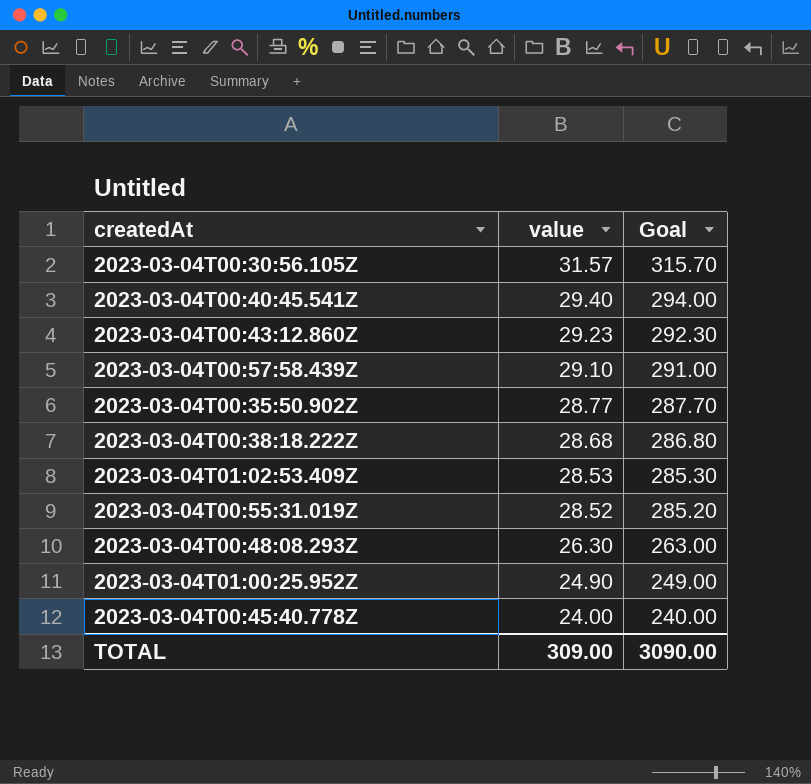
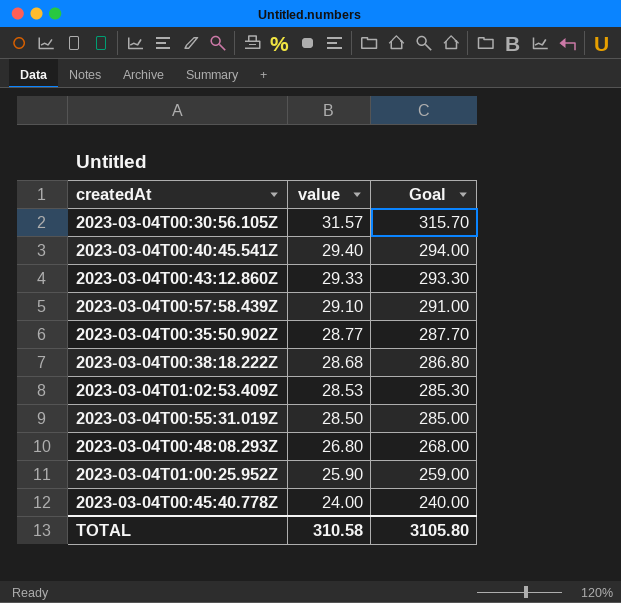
2023-03-04T00:43:12.860Z | value: 29.23 -> 29.33
2023-03-04T00:43:12.860Z | Goal: 292.30 -> 293.30
2023-03-04T00:55:31.019Z | value: 28.52 -> 28.50
2023-03-04T00:55:31.019Z | Goal: 285.20 -> 285.00
2023-03-04T00:48:08.293Z | value: 26.30 -> 26.80
2023-03-04T00:48:08.293Z | Goal: 263.00 -> 268.00
2023-03-04T01:00:25.952Z | value: 24.90 -> 25.90
2023-03-04T01:00:25.952Z | Goal: 249.00 -> 259.00
TOTAL | value: 309.00 -> 310.58
TOTAL | Goal: 3090.00 -> 3105.80

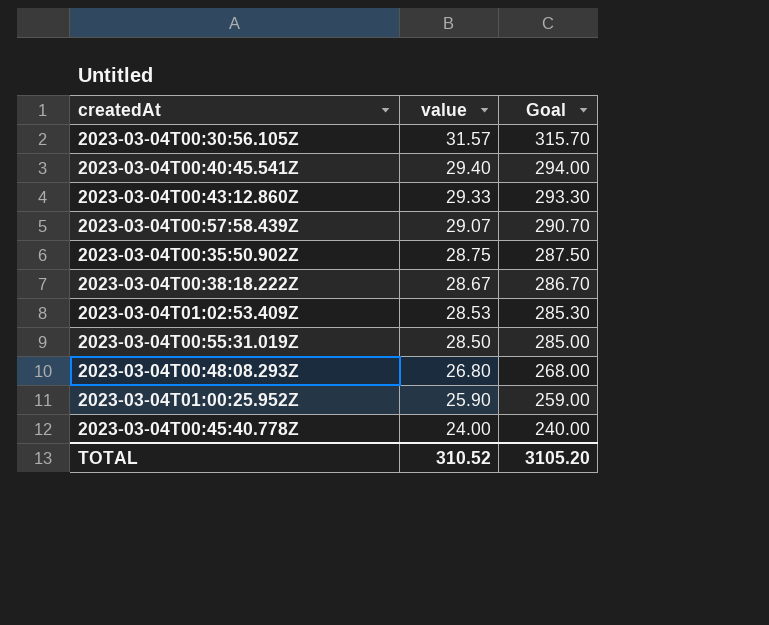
2023-03-04T00:57:58.439Z | value: 29.10 -> 29.07
2023-03-04T00:57:58.439Z | Goal: 291.00 -> 290.70
2023-03-04T00:35:50.902Z | value: 28.77 -> 28.75
2023-03-04T00:35:50.902Z | Goal: 287.70 -> 287.50
2023-03-04T00:38:18.222Z | value: 28.68 -> 28.67
2023-03-04T00:38:18.222Z | Goal: 286.80 -> 286.70
TOTAL | value: 310.58 -> 310.52
TOTAL | Goal: 3105.80 -> 3105.20

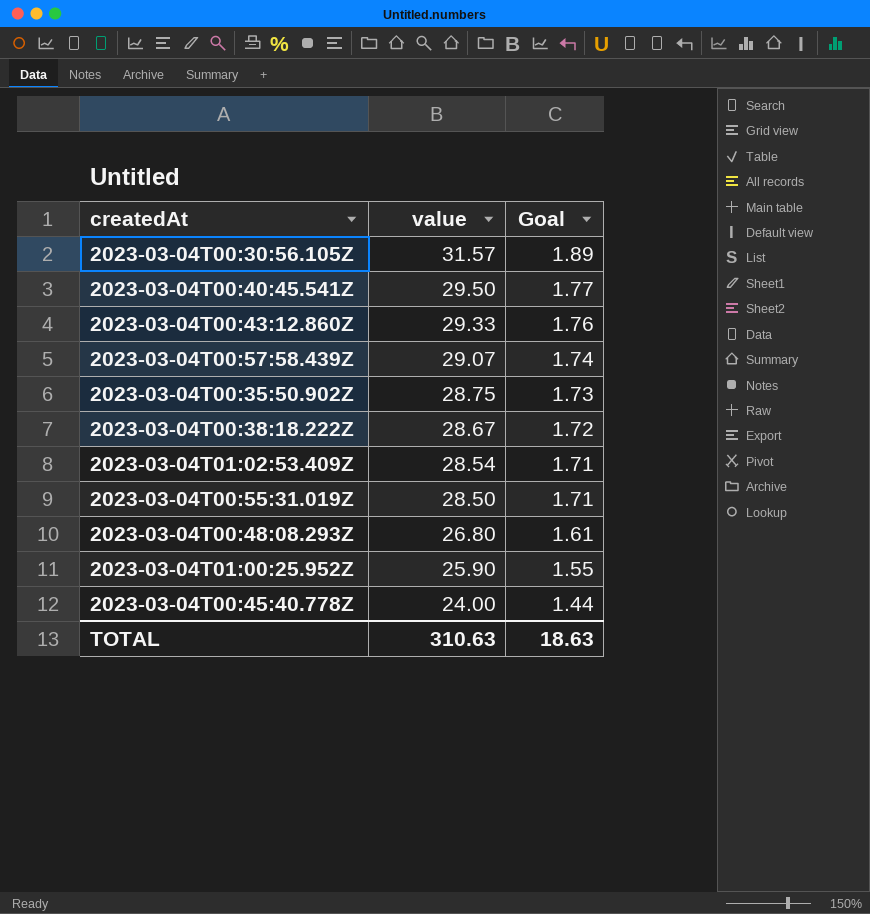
column Goal | formula: [value] * 10 -> [value] * 0.06
2023-03-04T00:40:45.541Z | value: 29.40 -> 29.50
2023-03-04T01:02:53.409Z | value: 28.53 -> 28.54
TOTAL | value: 310.52 -> 310.63
TOTAL | Goal: 3105.20 -> 18.63

